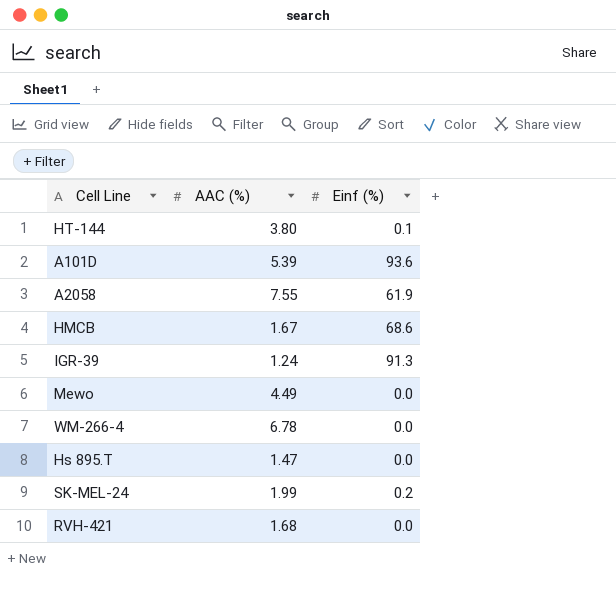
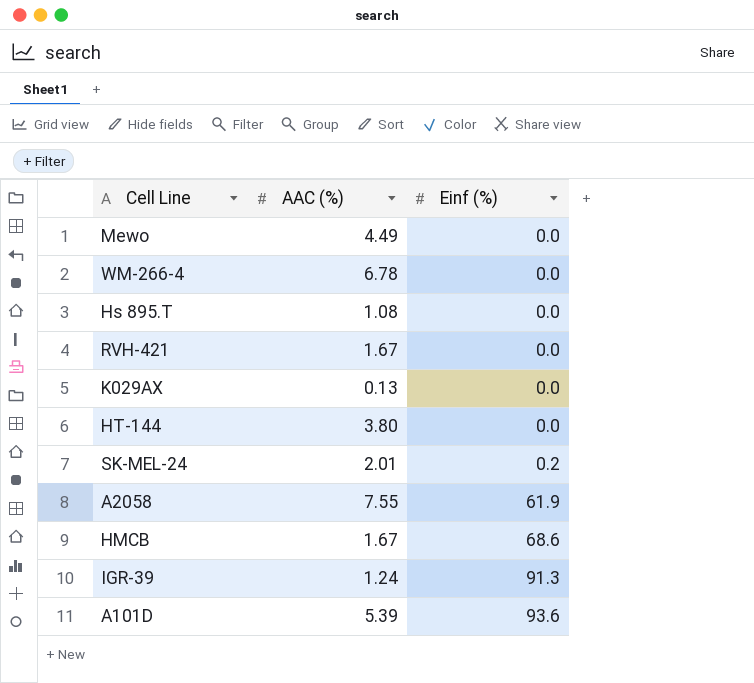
row order: none -> Einf (%) ascending
Hs 895.T | AAC (%): 1.47 -> 1.08
RVH-421 | AAC (%): 1.68 -> 1.67
row K029AX: none -> 0.13 | 0.0
HT-144 | Einf (%): 0.1 -> 0.0
SK-MEL-24 | AAC (%): 1.99 -> 2.01

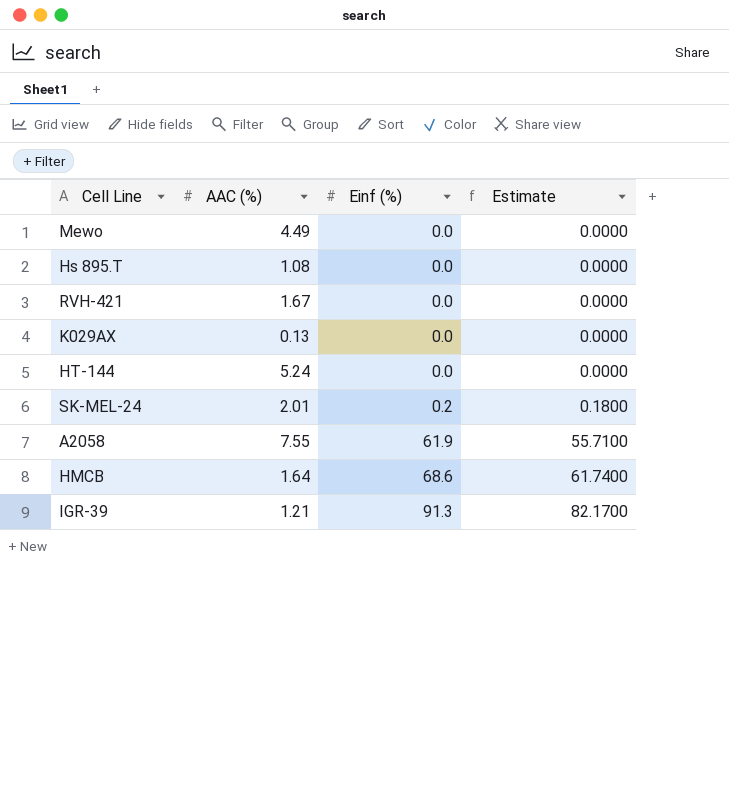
column Estimate | formula: none -> [Einf (%)] * 0.9
row WM-266-4: 6.78 | 0.0 -> none
row A101D: 5.39 | 93.6 -> none
HT-144 | AAC (%): 3.80 -> 5.24
HMCB | AAC (%): 1.67 -> 1.64
IGR-39 | AAC (%): 1.24 -> 1.21

